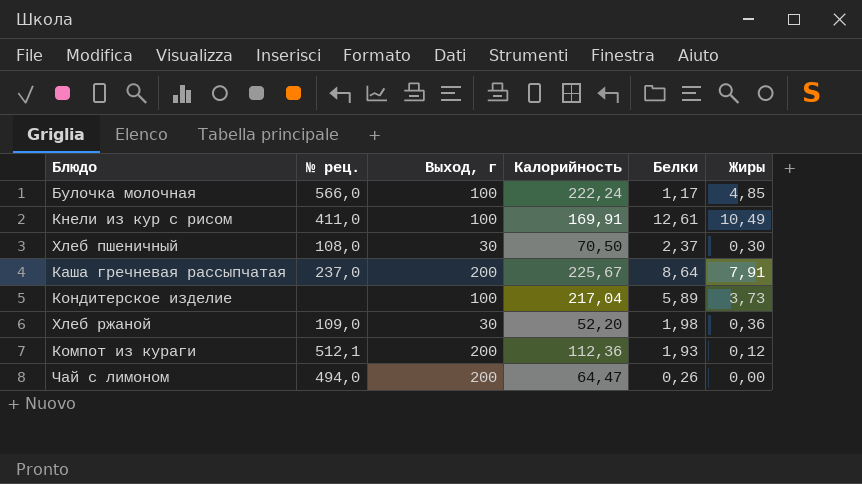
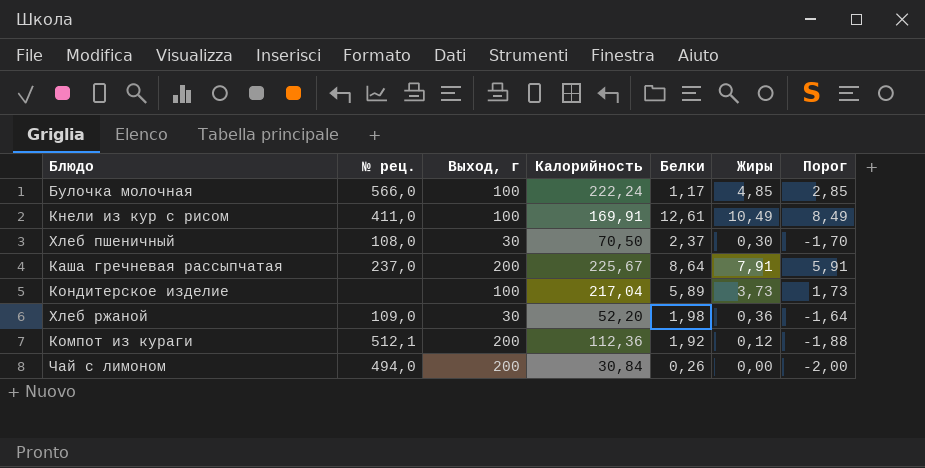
column Порог | formula: none -> [Жиры] - 2
Компот из кураги | Белки: 1,93 -> 1,92
Чай с лимоном | Калорийность: 64,47 -> 30,84

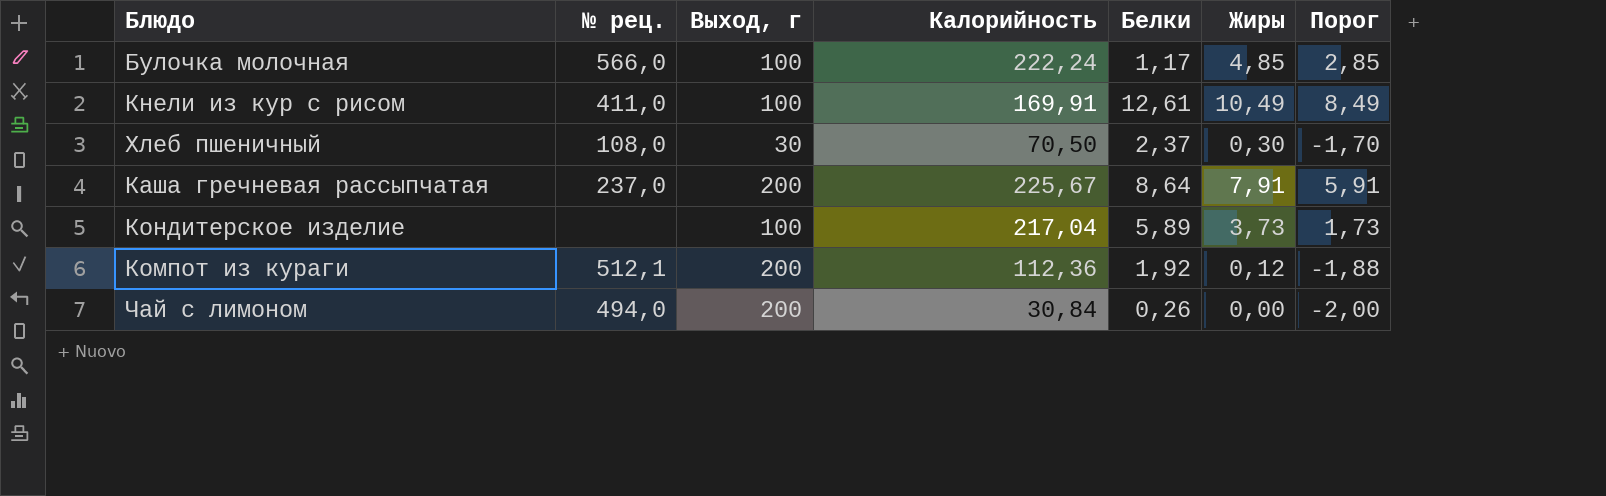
row Хлеб ржаной: 109,0 | 30 | 52,20 | 1,98 | 0,36 | -1,64 -> none

